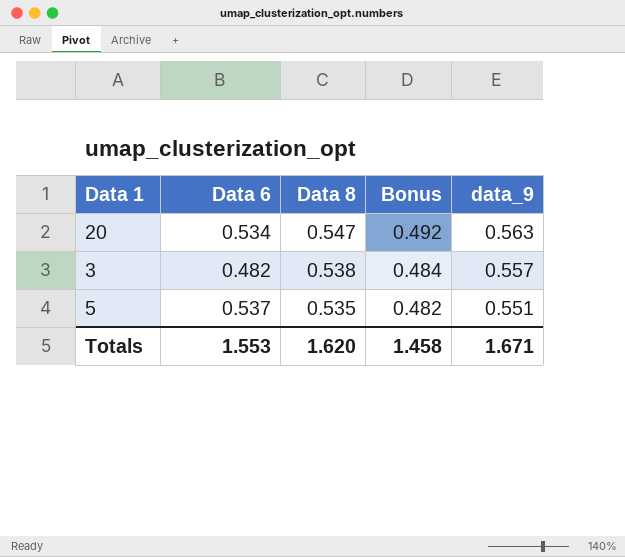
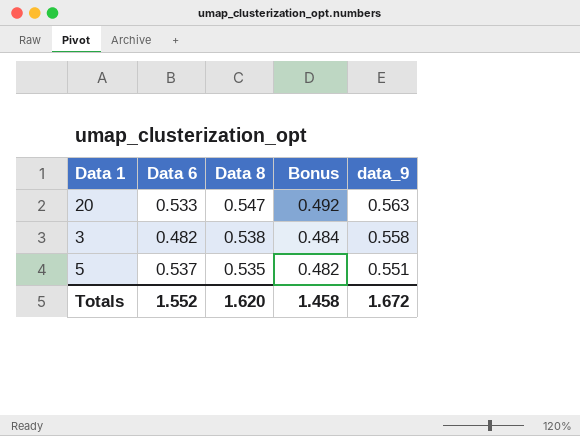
20 | Data 6: 0.534 -> 0.533
3 | data_9: 0.557 -> 0.558
Totals | Data 6: 1.553 -> 1.552
Totals | data_9: 1.671 -> 1.672

